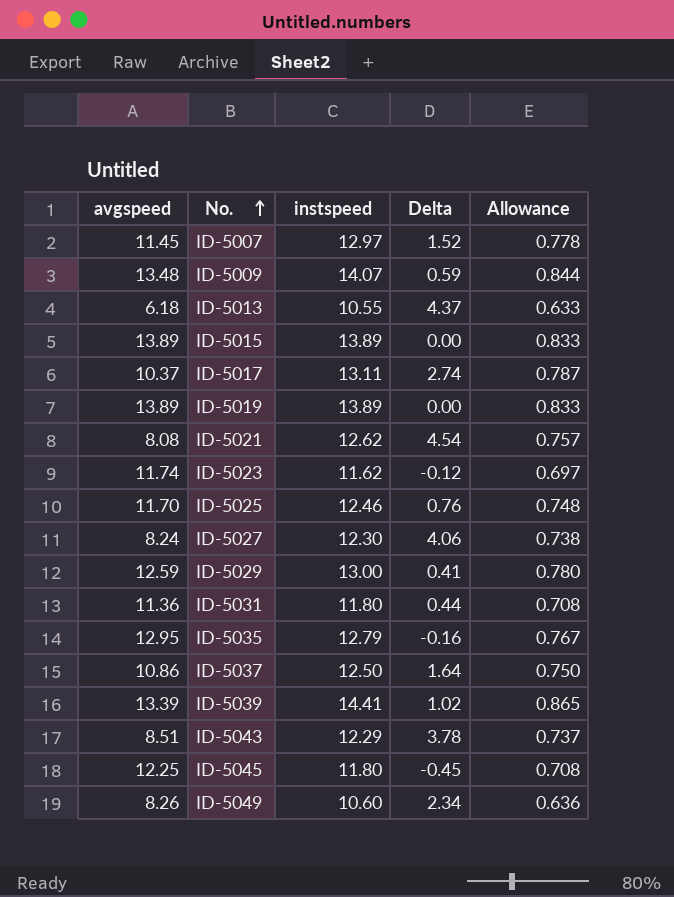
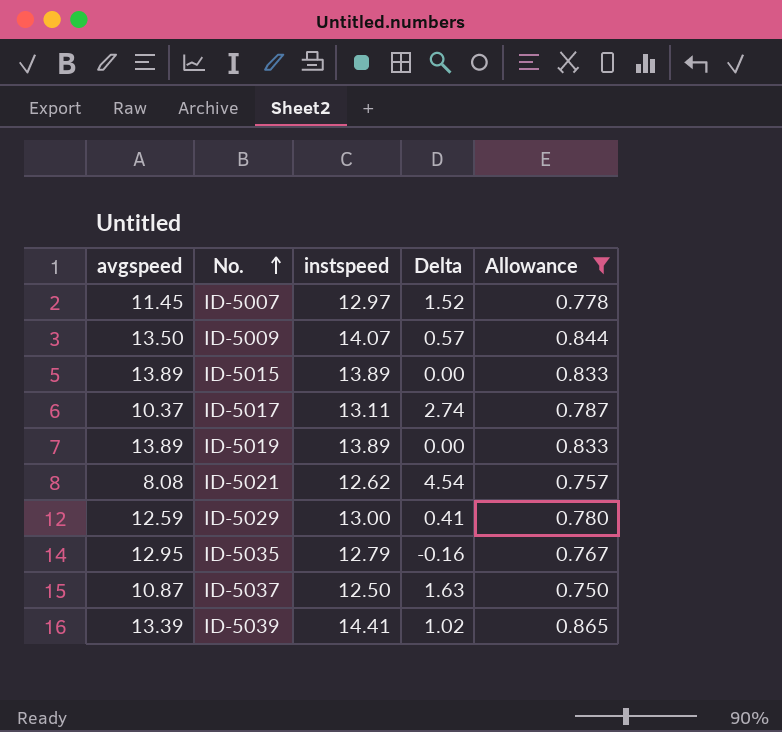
filter: none -> Allowance >= 0.750
ID-5009 | avgspeed: 13.48 -> 13.50
ID-5009 | Delta: 0.59 -> 0.57
ID-5037 | avgspeed: 10.86 -> 10.87
ID-5037 | Delta: 1.64 -> 1.63

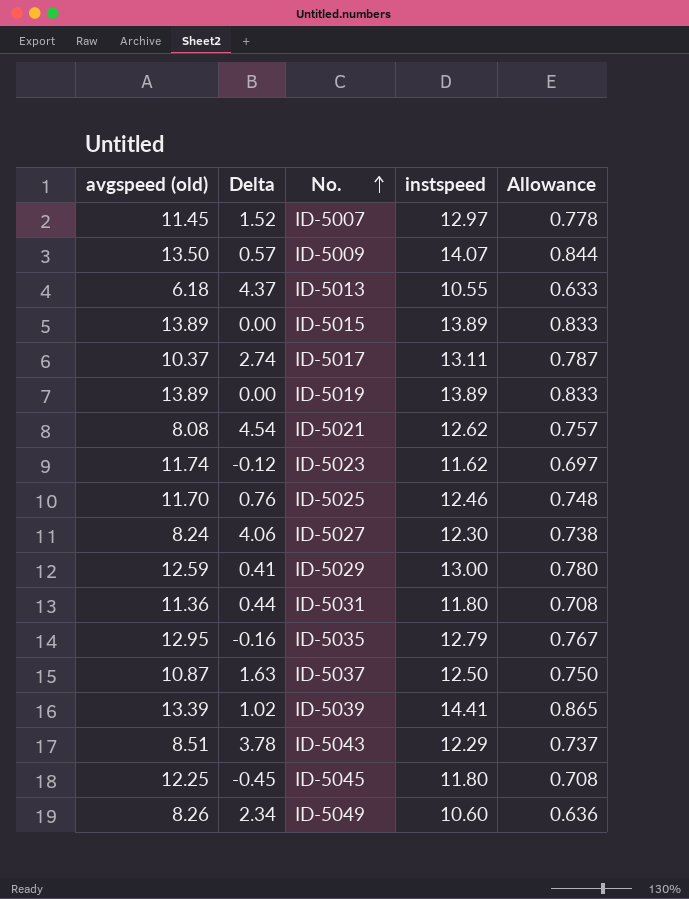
filter: Allowance >= 0.750 -> none
column name: avgspeed -> avgspeed (old)
column Delta | position: 4 -> 2

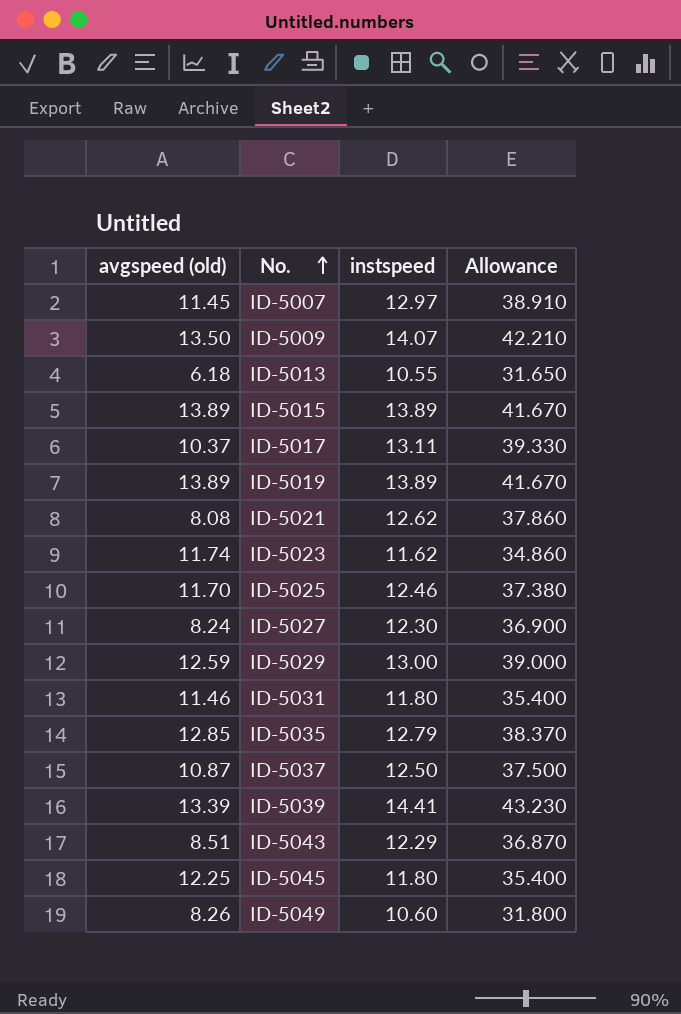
column Delta | formula: [instspeed] - [avgspeed (old)] -> none
column Allowance | formula: [instspeed] * 0.06 -> [instspeed] * 3
ID-5031 | avgspeed (old): 11.36 -> 11.46
ID-5035 | avgspeed (old): 12.95 -> 12.85

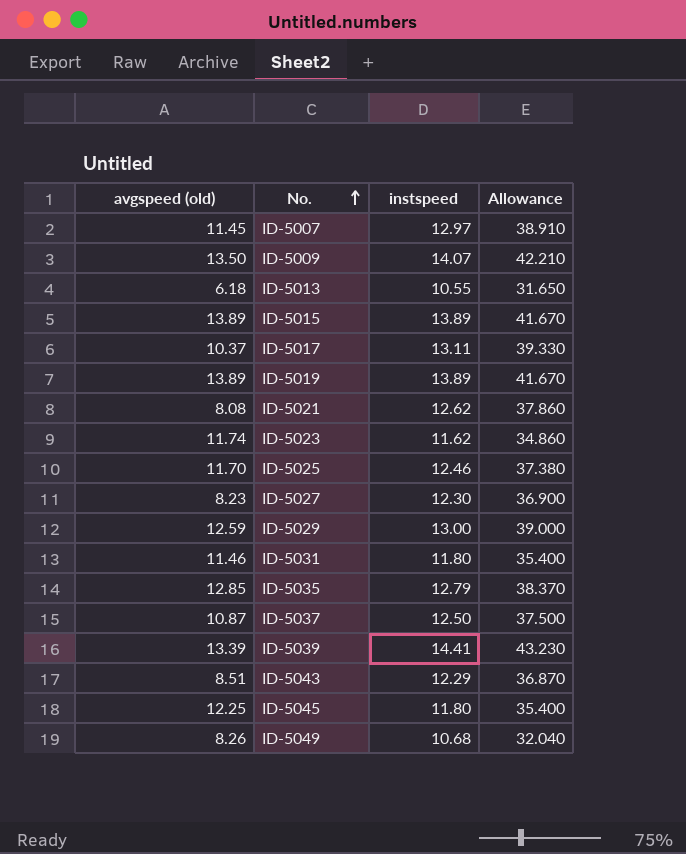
ID-5027 | avgspeed (old): 8.24 -> 8.23
ID-5049 | instspeed: 10.60 -> 10.68
ID-5049 | Allowance: 31.800 -> 32.040

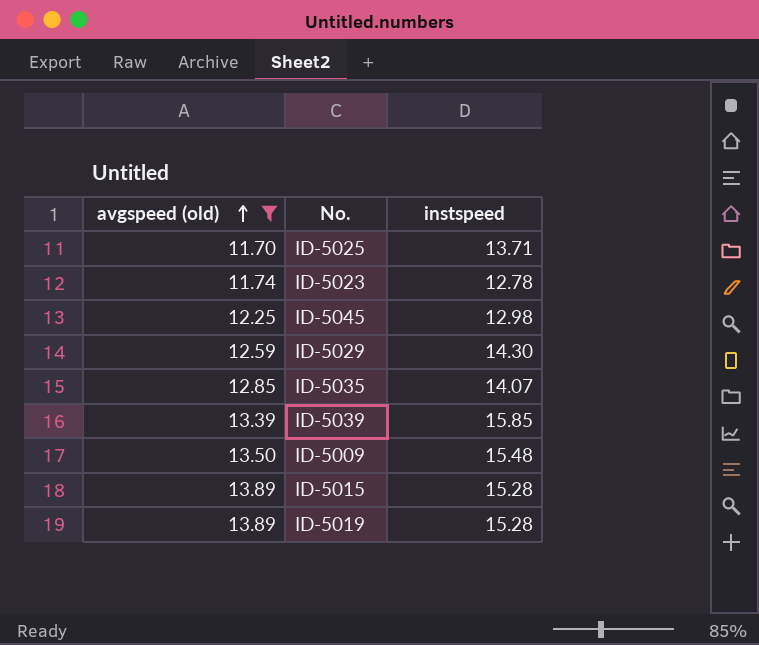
filter: none -> avgspeed (old) >= 11.70
row order: No. ascending -> avgspeed (old) ascending
column Allowance | formula: [instspeed] * 3 -> none
ID-5025 | instspeed: 12.46 -> 13.71
ID-5023 | instspeed: 11.62 -> 12.78
ID-5045 | instspeed: 11.80 -> 12.98
ID-5029 | instspeed: 13.00 -> 14.30
ID-5035 | instspeed: 12.79 -> 14.07
ID-5039 | instspeed: 14.41 -> 15.85
ID-5009 | instspeed: 14.07 -> 15.48
ID-5015 | instspeed: 13.89 -> 15.28
ID-5019 | instspeed: 13.89 -> 15.28

